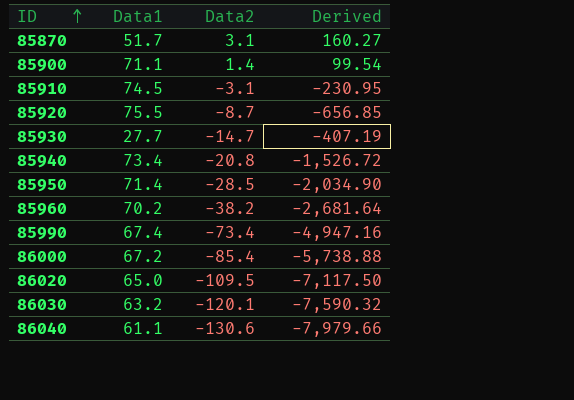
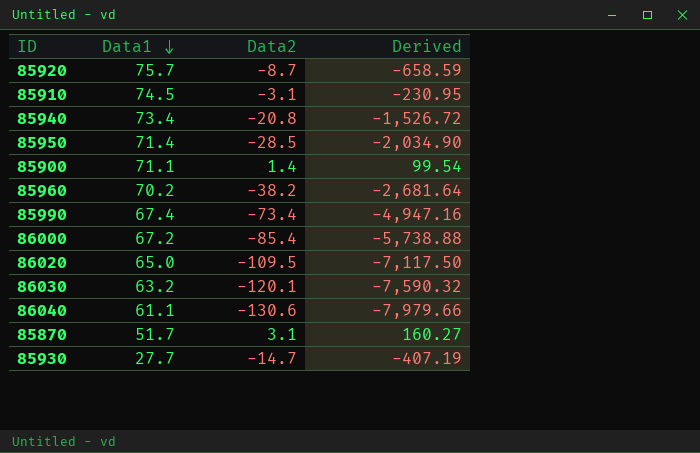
row order: ID ascending -> Data1 descending
85920 | Data1: 75.5 -> 75.7
85920 | Derived: -656.85 -> -658.59

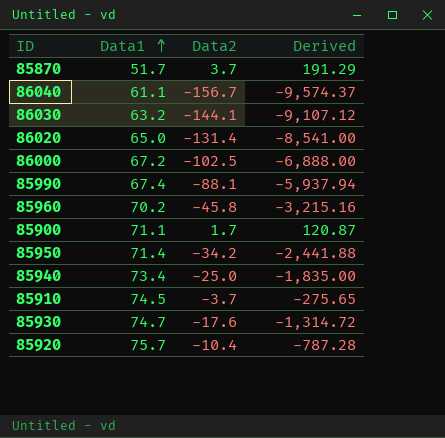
row order: Data1 descending -> Data1 ascending
85870 | Data2: 3.1 -> 3.7
85870 | Derived: 160.27 -> 191.29
86040 | Data2: -130.6 -> -156.7
86040 | Derived: -7,979.66 -> -9,574.37
86030 | Data2: -120.1 -> -144.1
86030 | Derived: -7,590.32 -> -9,107.12
86020 | Data2: -109.5 -> -131.4
86020 | Derived: -7,117.50 -> -8,541.00
86000 | Data2: -85.4 -> -102.5
86000 | Derived: -5,738.88 -> -6,888.00
85990 | Data2: -73.4 -> -88.1
85990 | Derived: -4,947.16 -> -5,937.94
85960 | Data2: -38.2 -> -45.8
85960 | Derived: -2,681.64 -> -3,215.16
85900 | Data2: 1.4 -> 1.7
85900 | Derived: 99.54 -> 120.87
85950 | Data2: -28.5 -> -34.2
85950 | Derived: -2,034.90 -> -2,441.88
85940 | Data2: -20.8 -> -25.0
85940 | Derived: -1,526.72 -> -1,835.00
85910 | Data2: -3.1 -> -3.7
85910 | Derived: -230.95 -> -275.65
85930 | Data1: 27.7 -> 74.7
85930 | Data2: -14.7 -> -17.6
85930 | Derived: -407.19 -> -1,314.72
85920 | Data2: -8.7 -> -10.4
85920 | Derived: -658.59 -> -787.28

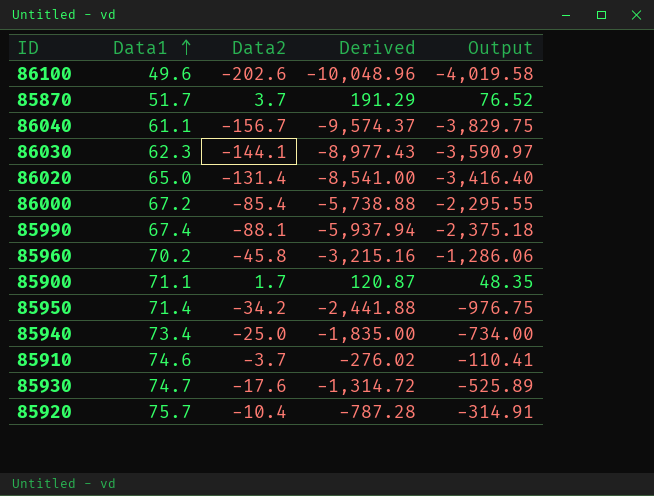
column Output | formula: none -> [Derived] * 0.4
row 86100: none -> 49.6 | -202.6 | -10,048.96 | -4,019.58
86030 | Data1: 63.2 -> 62.3
86030 | Derived: -9,107.12 -> -8,977.43
86000 | Data2: -102.5 -> -85.4
86000 | Derived: -6,888.00 -> -5,738.88
85910 | Data1: 74.5 -> 74.6
85910 | Derived: -275.65 -> -276.02

